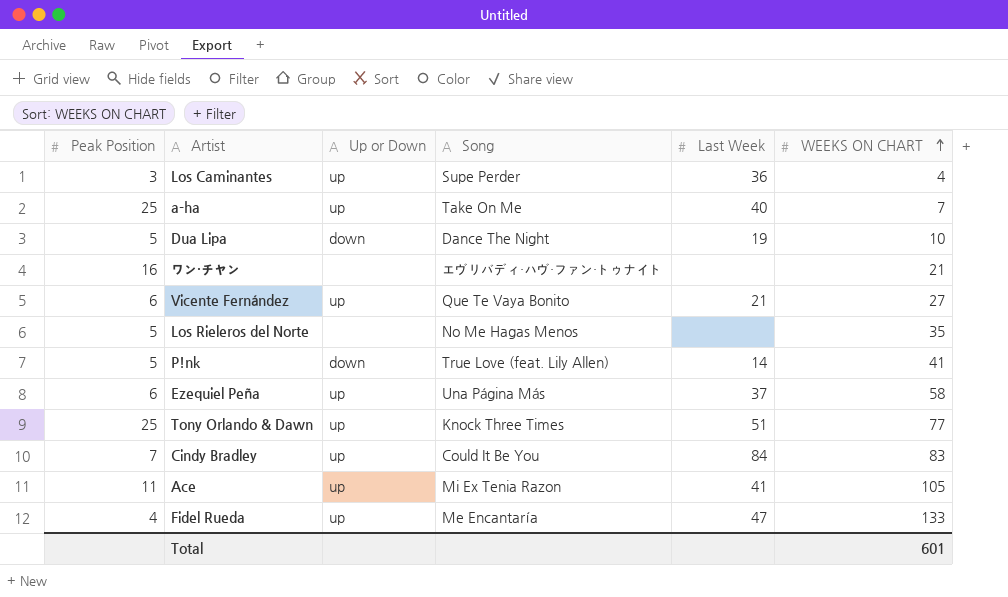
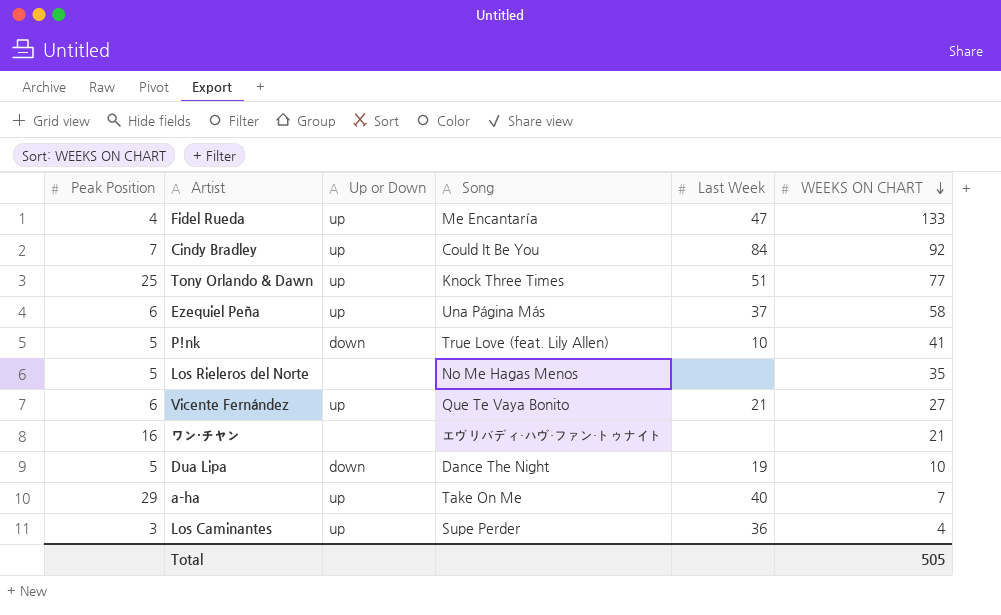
row order: WEEKS ON CHART ascending -> WEEKS ON CHART descending
row Ace: 11 | up | Mi Ex Tenia Razon | 41 | 105 -> none
Cindy Bradley | WEEKS ON CHART: 83 -> 92
P!nk | Last Week: 14 -> 10
a-ha | Peak Position: 25 -> 29
Total | WEEKS ON CHART: 601 -> 505

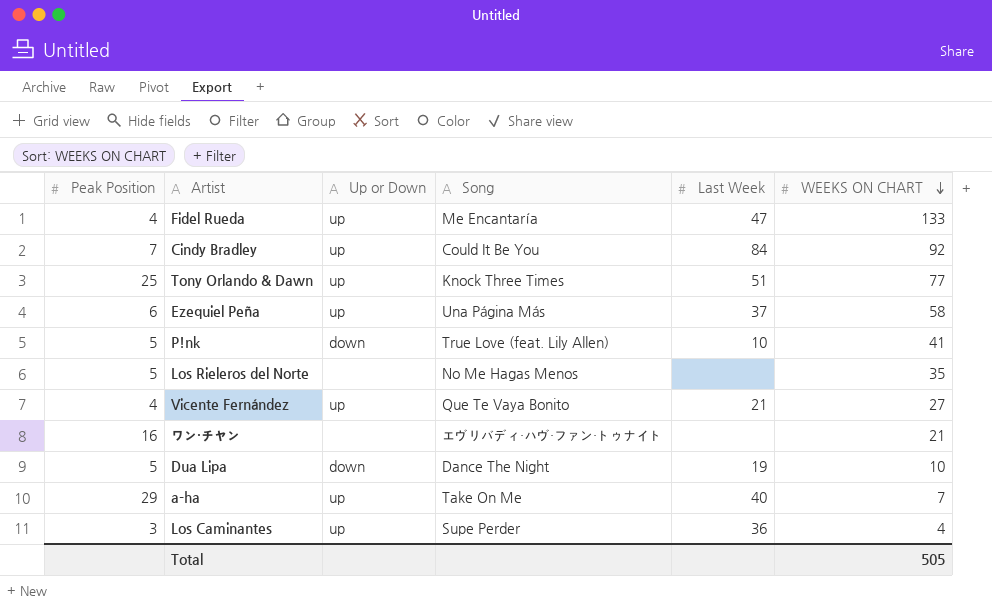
Vicente Fernández | Peak Position: 6 -> 4

